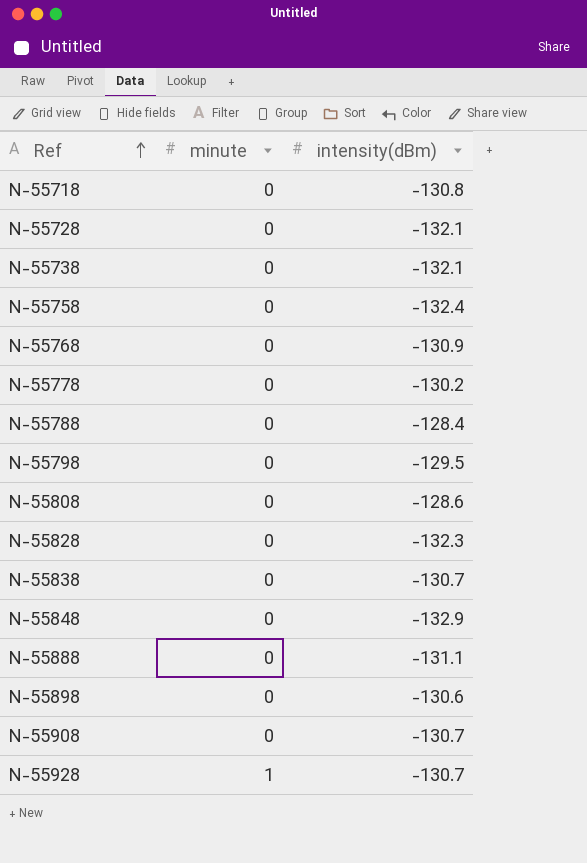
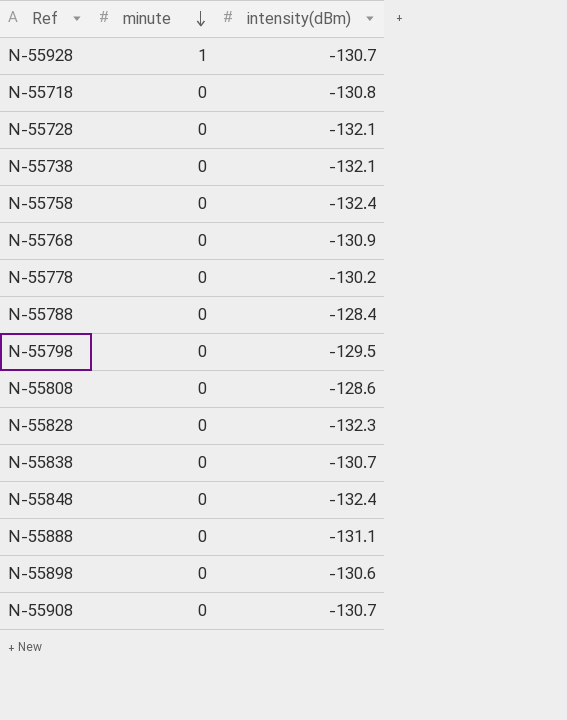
row order: Ref ascending -> minute descending
N-55848 | intensity(dBm): -132.9 -> -132.4

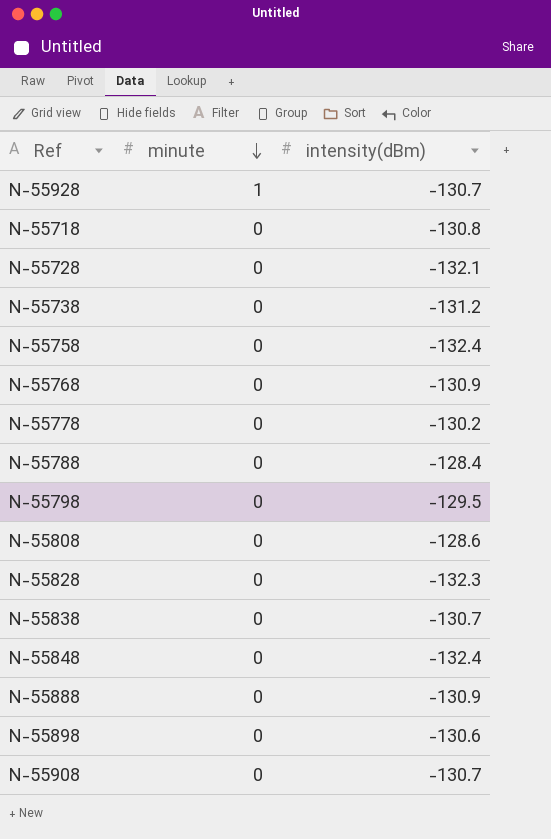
N-55738 | intensity(dBm): -132.1 -> -131.2
N-55888 | intensity(dBm): -131.1 -> -130.9

